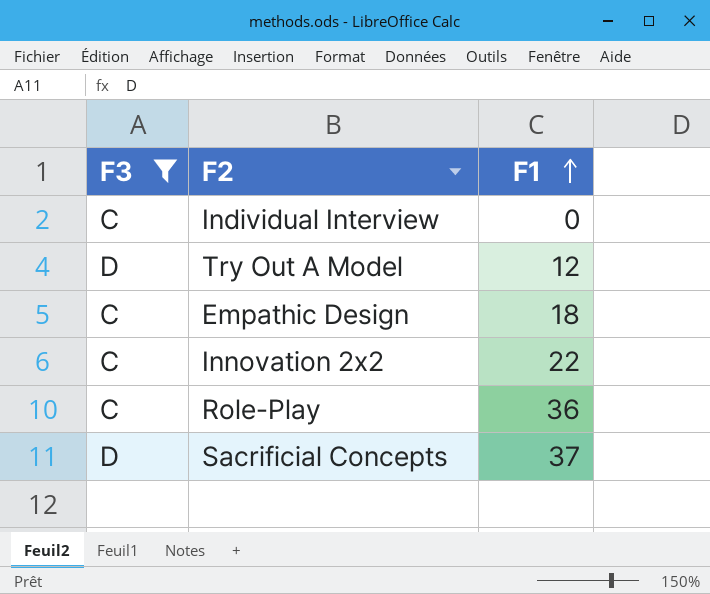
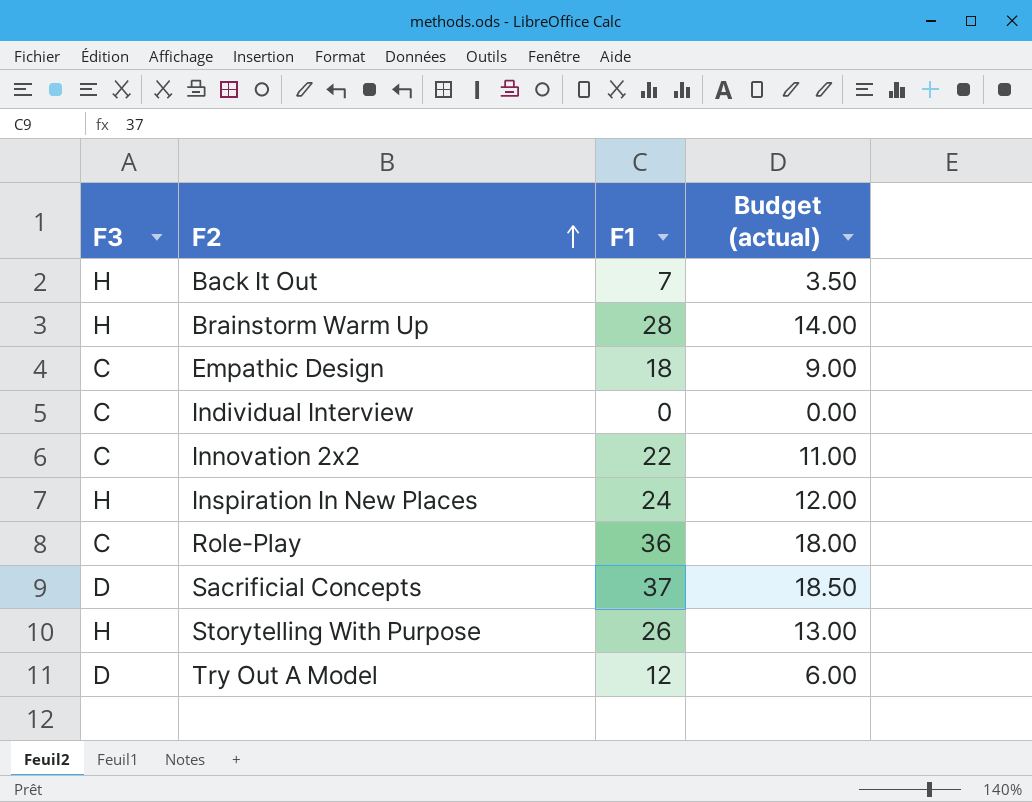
filter: F3 != H -> none
row order: F1 ascending -> F2 ascending
column Budget (actual) | formula: none -> [F1] * 0.5

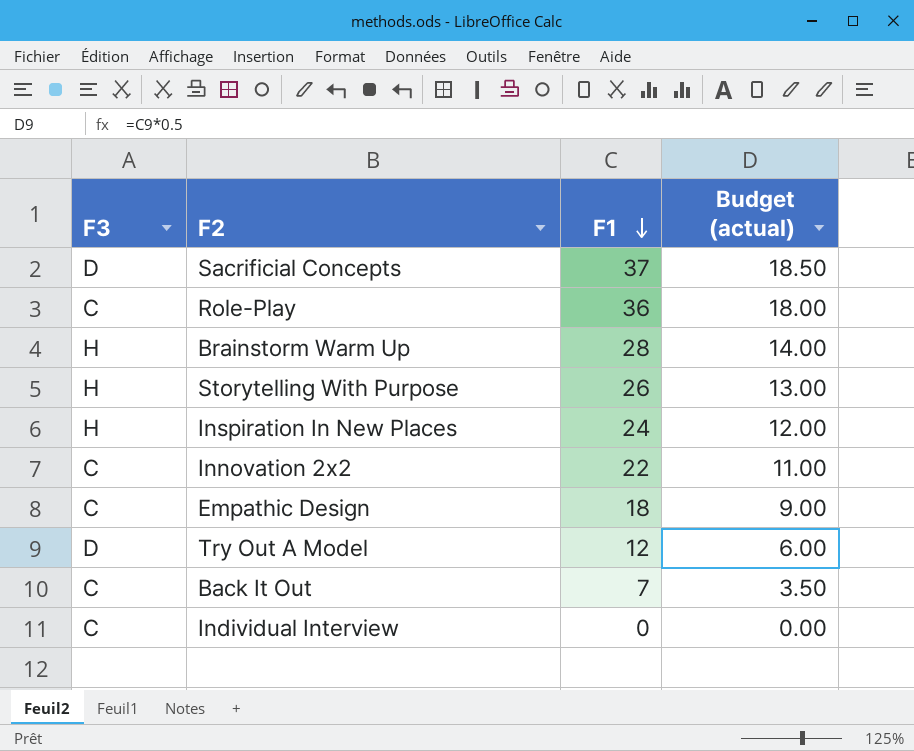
row order: F2 ascending -> F1 descending
Back It Out | F3: H -> C

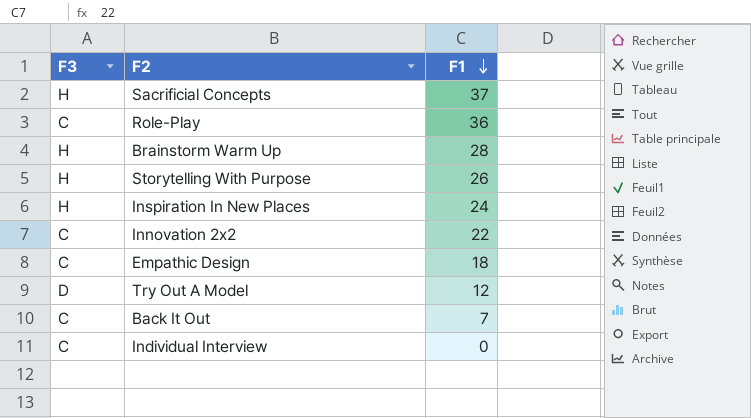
column Budget (actual) | formula: [F1] * 0.5 -> none
Sacrificial Concepts | F3: D -> H

